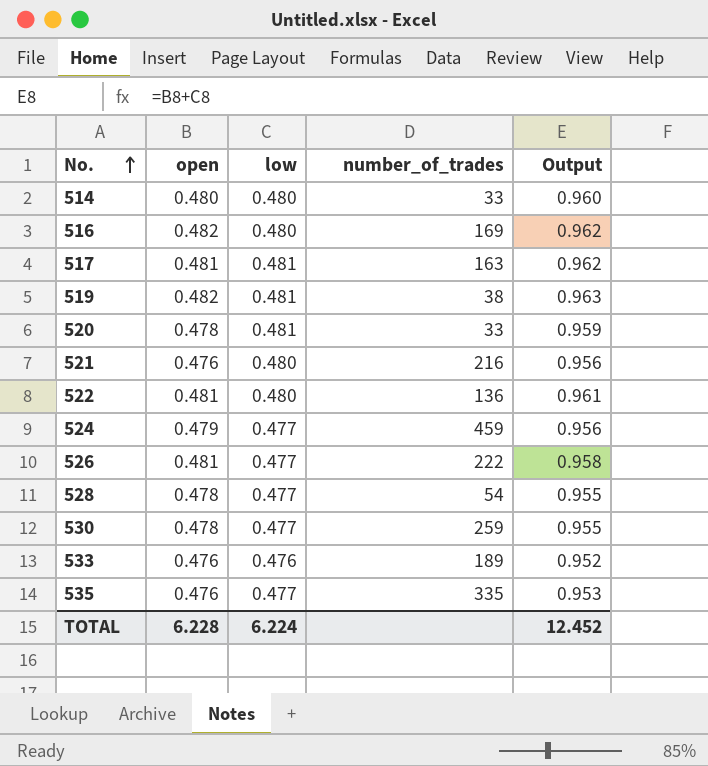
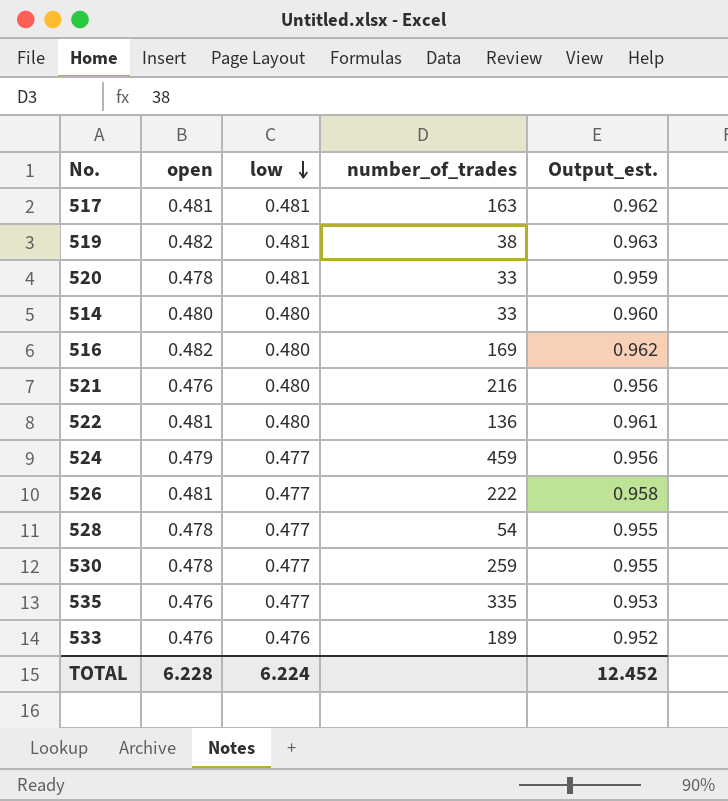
row order: No. ascending -> low descending
column name: Output -> Output_est.

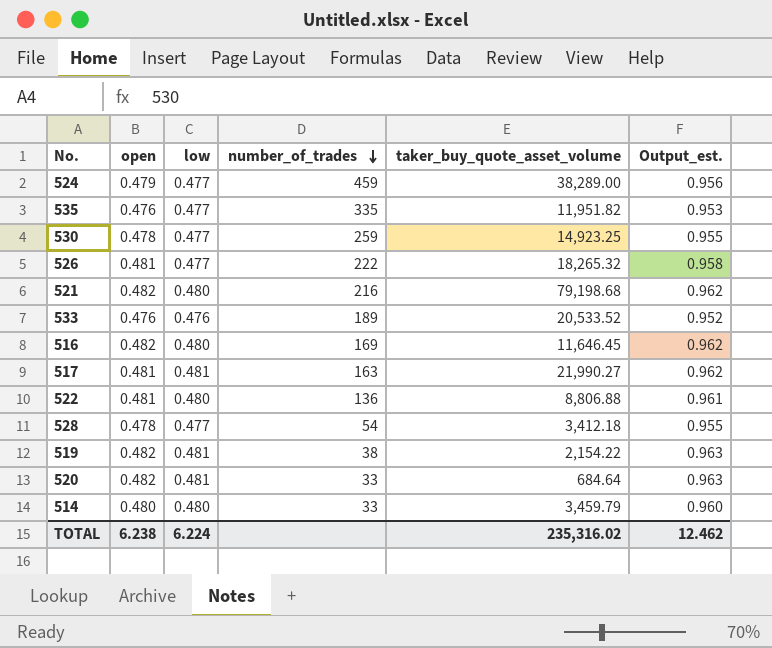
row order: low descending -> number_of_trades descending
column taker_buy_quote_asset_volume | position: none -> 5
521 | open: 0.476 -> 0.482
521 | Output_est.: 0.956 -> 0.962
520 | open: 0.478 -> 0.482
520 | Output_est.: 0.959 -> 0.963
TOTAL | open: 6.228 -> 6.238
TOTAL | Output_est.: 12.452 -> 12.462

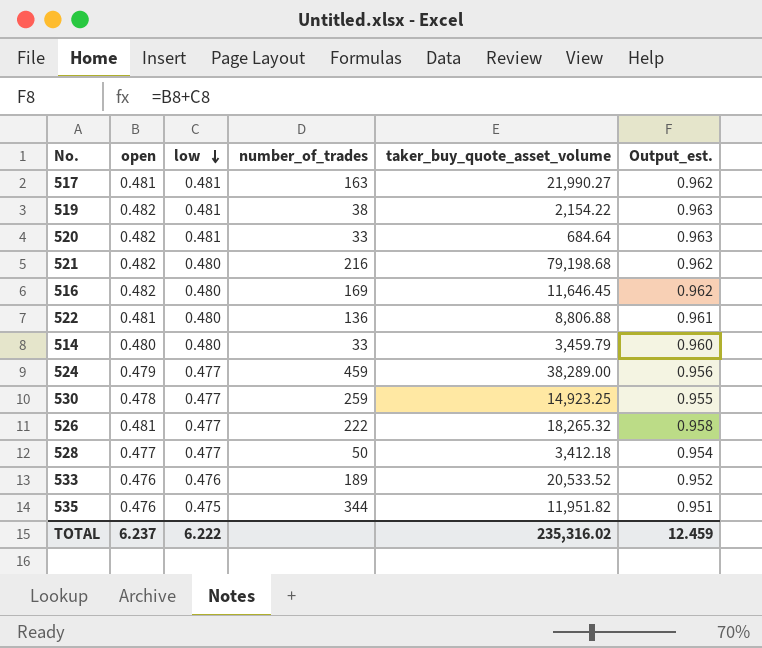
row order: number_of_trades descending -> low descending
528 | open: 0.478 -> 0.477
528 | number_of_trades: 54 -> 50
528 | Output_est.: 0.955 -> 0.954
535 | low: 0.477 -> 0.475
535 | number_of_trades: 335 -> 344
535 | Output_est.: 0.953 -> 0.951
TOTAL | open: 6.238 -> 6.237
TOTAL | low: 6.224 -> 6.222
TOTAL | Output_est.: 12.462 -> 12.459

